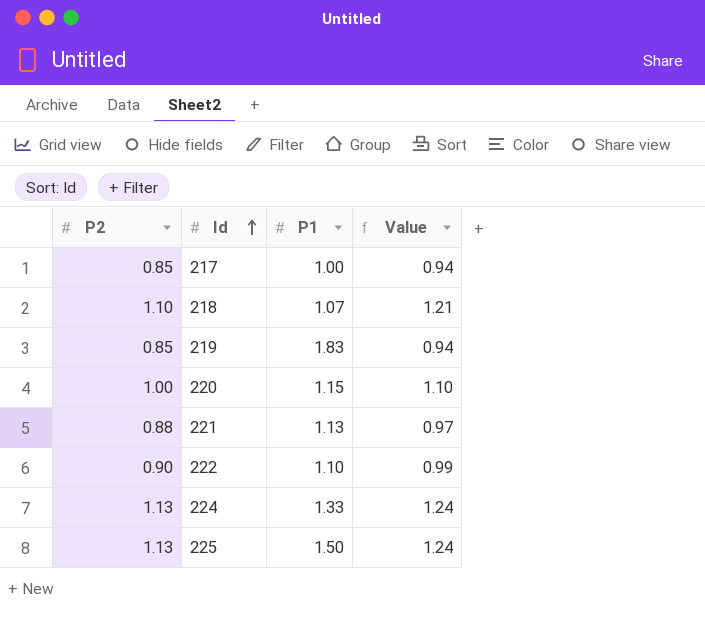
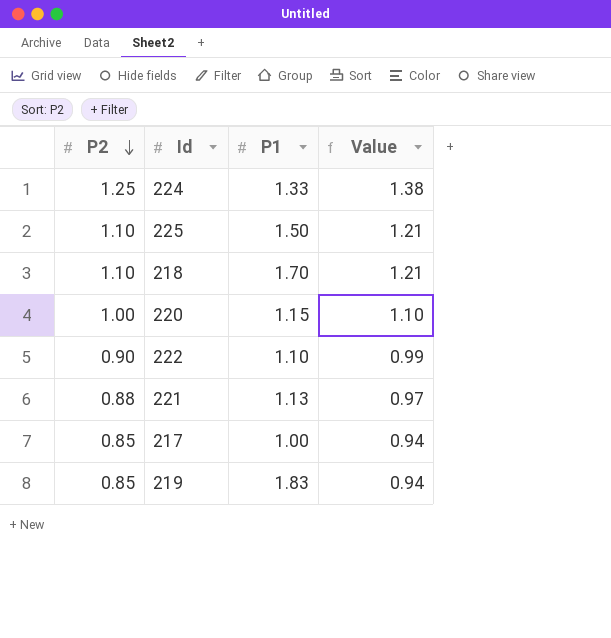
row order: Id ascending -> P2 descending
224 | P2: 1.13 -> 1.25
224 | Value: 1.24 -> 1.38
225 | P2: 1.13 -> 1.10
225 | Value: 1.24 -> 1.21
218 | P1: 1.07 -> 1.70

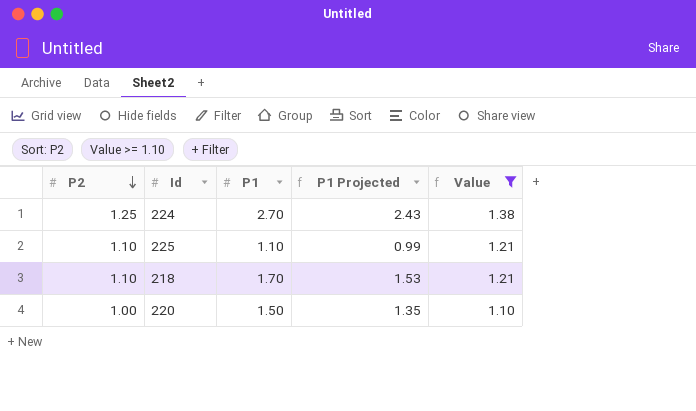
filter: none -> Value >= 1.10
column P1 Projected | formula: none -> [P1] * 0.9
224 | P1: 1.33 -> 2.70
225 | P1: 1.50 -> 1.10
220 | P1: 1.15 -> 1.50

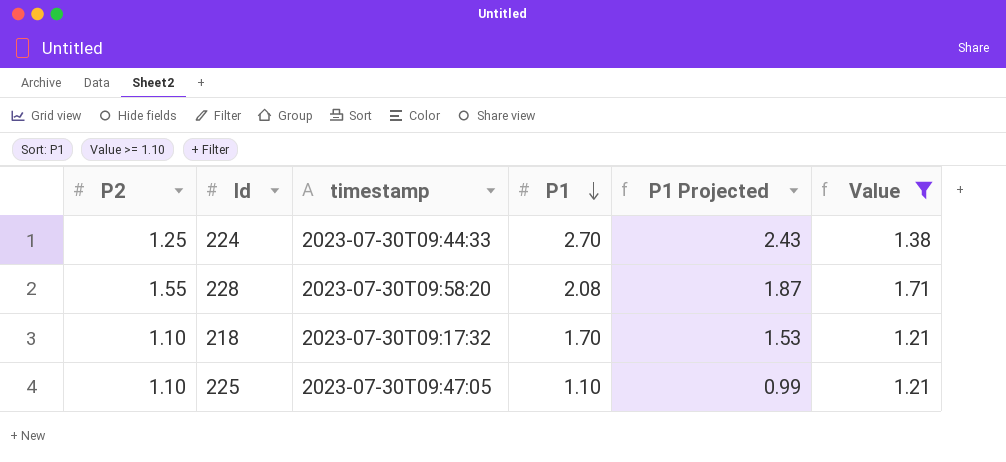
row order: P2 descending -> P1 descending
column timestamp | position: none -> 3
row 220: 1.00 | 1.50 | 1.35 | 1.10 -> none
row 228: none -> 1.55 | 2023-07-30T09:58:20 | 2.08 | 1.87 | 1.71

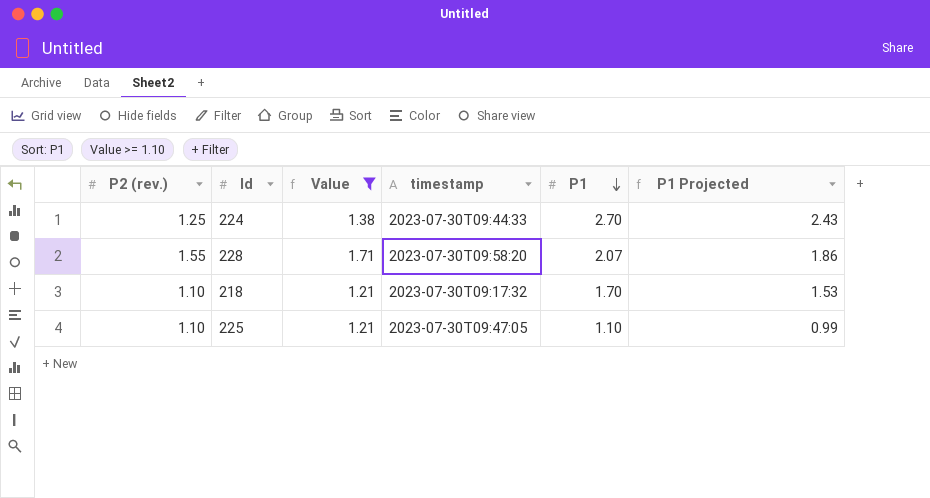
column name: P2 -> P2 (rev.)
column Value | position: 6 -> 3
228 | P1: 2.08 -> 2.07
228 | P1 Projected: 1.87 -> 1.86

